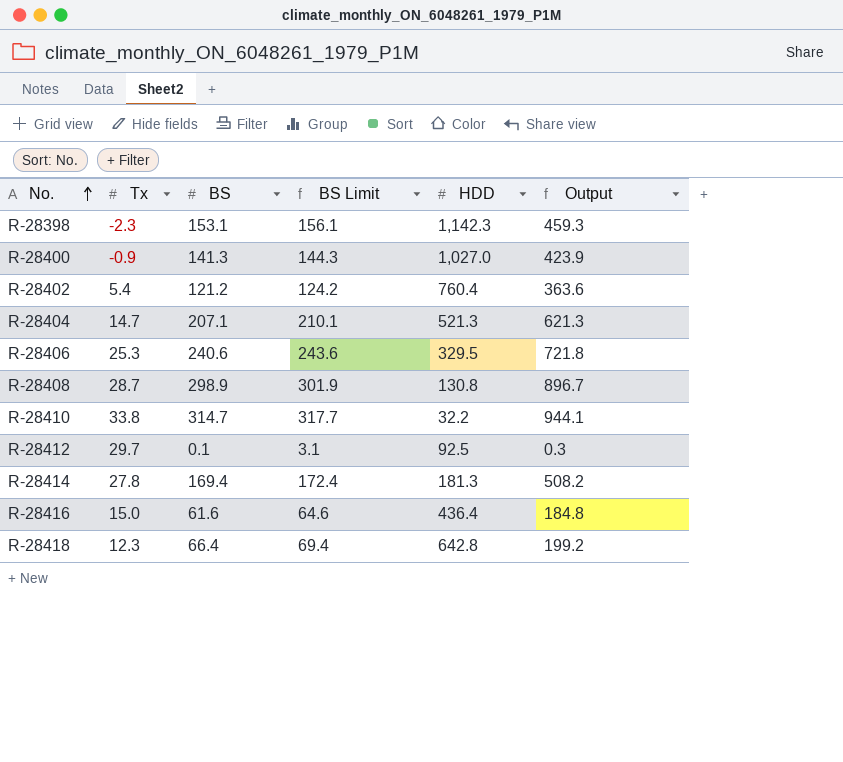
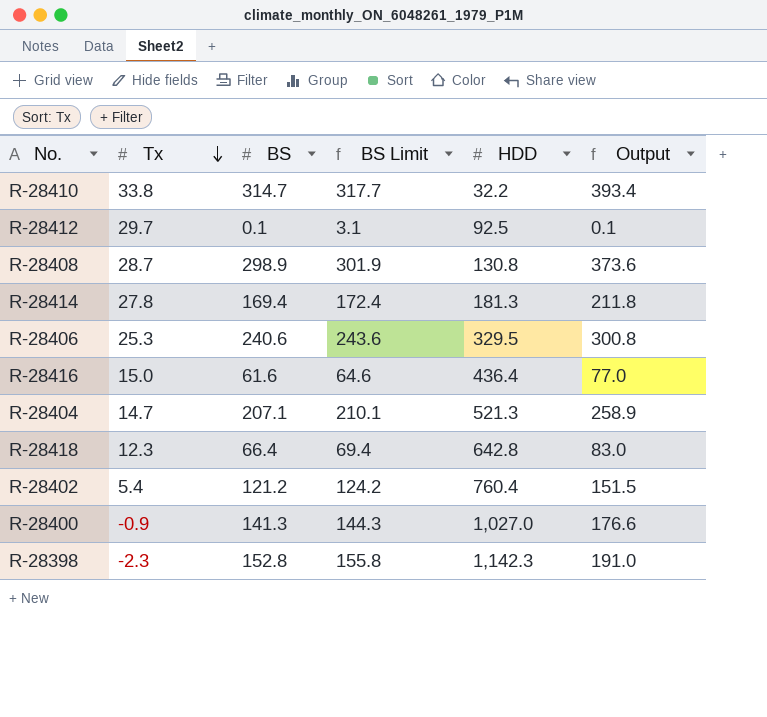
row order: No. ascending -> Tx descending
column Output | formula: [BS] * 3 -> [BS] * 1.25
R-28398 | BS: 153.1 -> 152.8
R-28398 | BS Limit: 156.1 -> 155.8

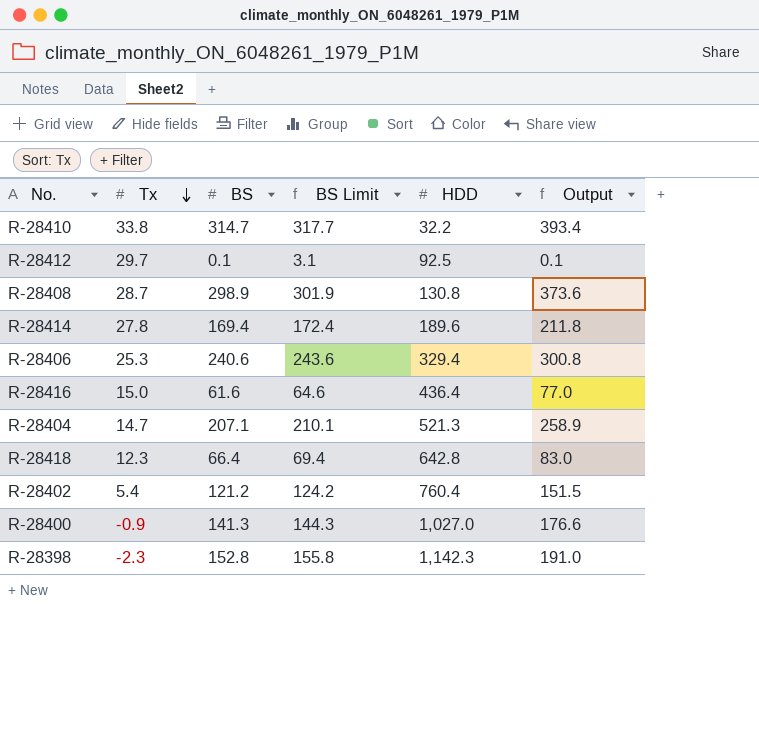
R-28414 | HDD: 181.3 -> 189.6
R-28406 | HDD: 329.5 -> 329.4

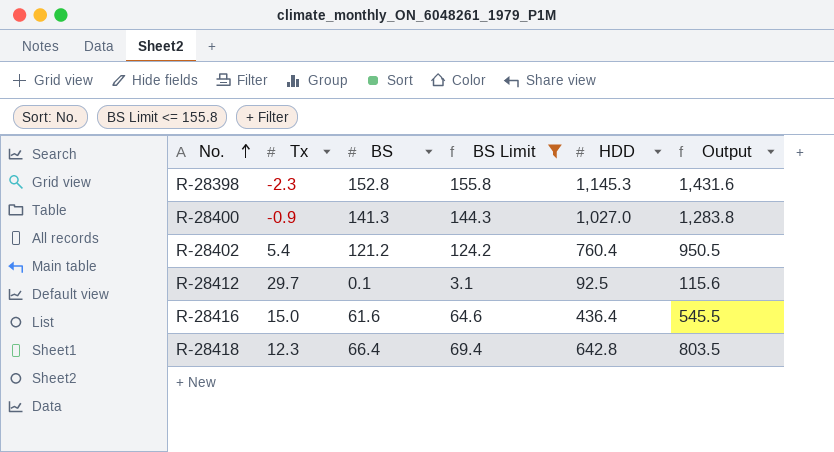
filter: none -> BS Limit <= 155.8
row order: Tx descending -> No. ascending
column Output | formula: [BS] * 1.25 -> [HDD] * 1.25
R-28398 | HDD: 1,142.3 -> 1,145.3

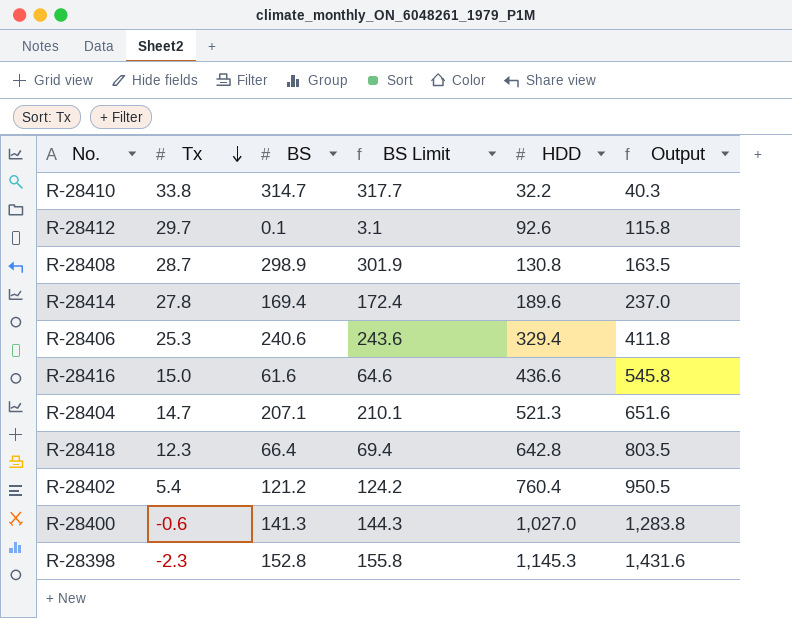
filter: BS Limit <= 155.8 -> none
row order: No. ascending -> Tx descending
R-28412 | HDD: 92.5 -> 92.6
R-28412 | Output: 115.6 -> 115.8
R-28416 | HDD: 436.4 -> 436.6
R-28416 | Output: 545.5 -> 545.8
R-28400 | Tx: -0.9 -> -0.6

